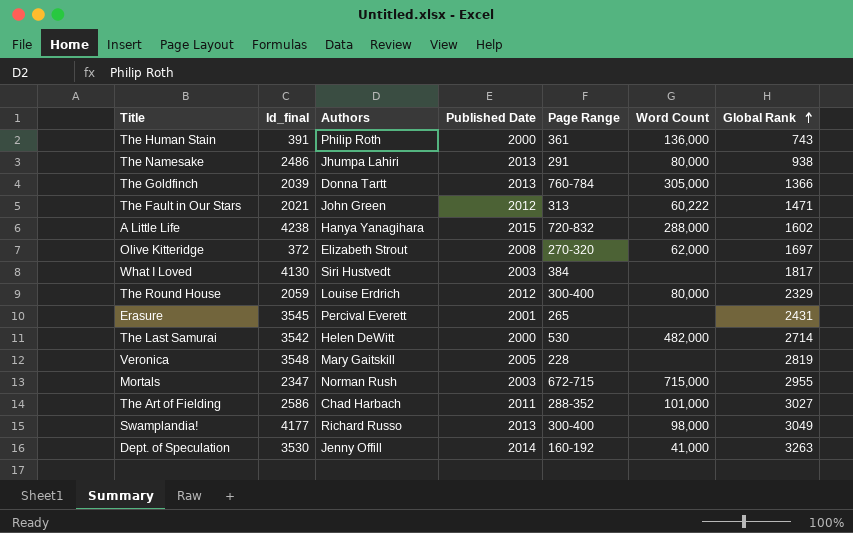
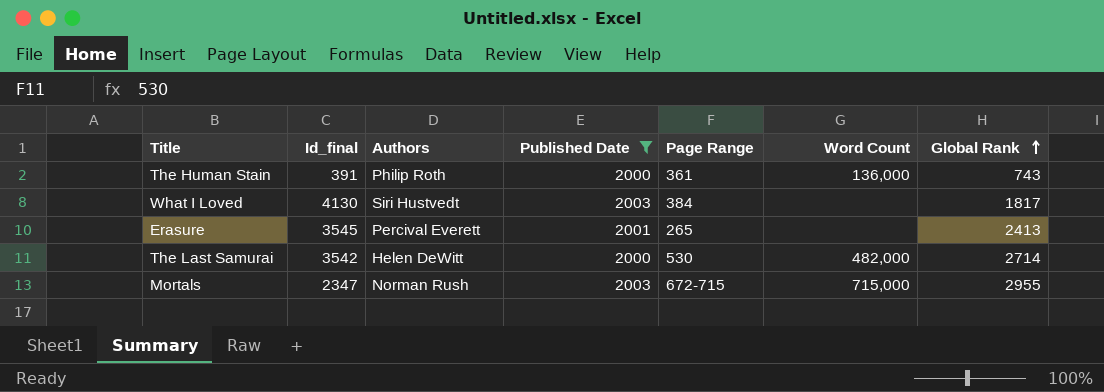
filter: none -> Published Date <= 2003
Erasure | Global Rank: 2431 -> 2413

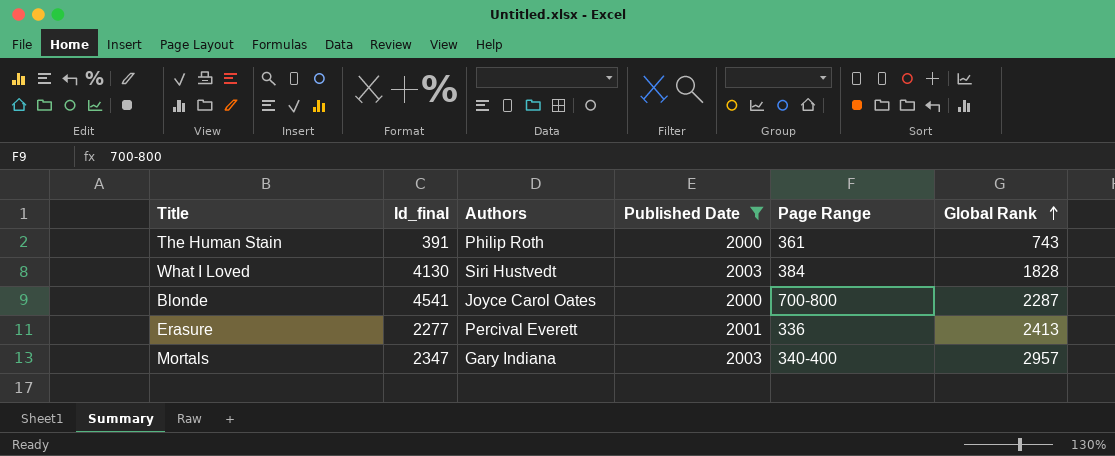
column Word Count | position: 6 -> none
row The Last Samurai: 3542 | Helen DeWitt | 2000 | 530 | 482,000 | 2714 -> none
What I Loved | Global Rank: 1817 -> 1828
row Blonde: none -> 4541 | Joyce Carol Oates | 2000 | 700-800 | 2287
Erasure | Id_final: 3545 -> 2277
Erasure | Page Range: 265 -> 336
Mortals | Authors: Norman Rush -> Gary Indiana
Mortals | Page Range: 672-715 -> 340-400
Mortals | Global Rank: 2955 -> 2957

